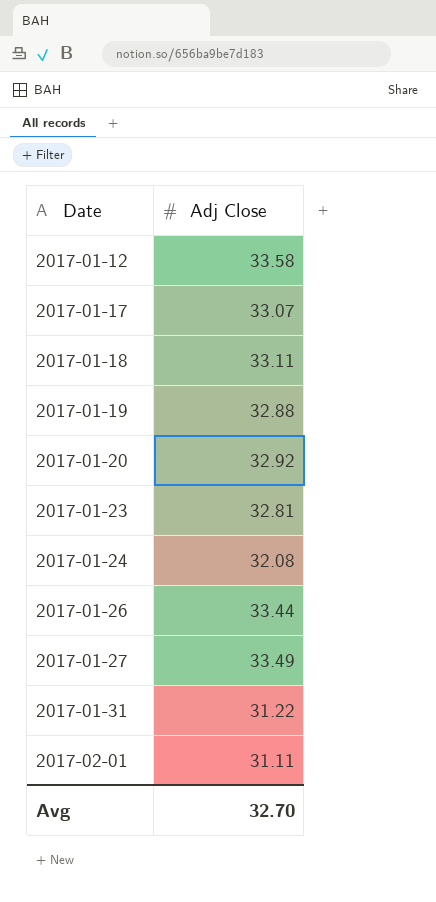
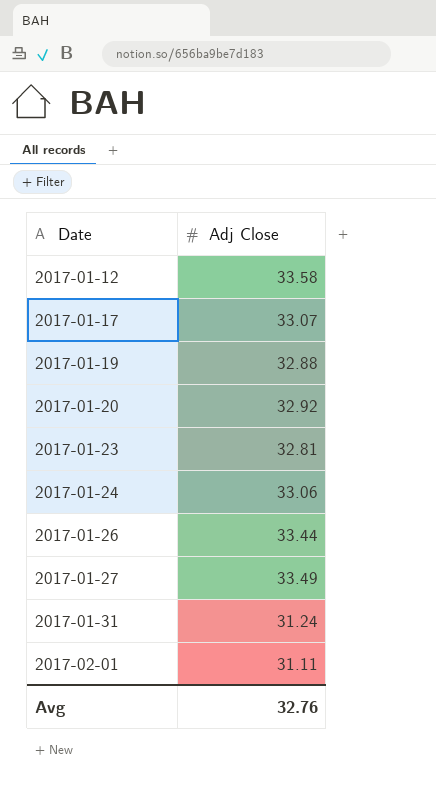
row 2017-01-18: 33.11 -> none
2017-01-24 | Adj Close: 32.08 -> 33.06
2017-01-31 | Adj Close: 31.22 -> 31.24
Avg | Adj Close: 32.70 -> 32.76

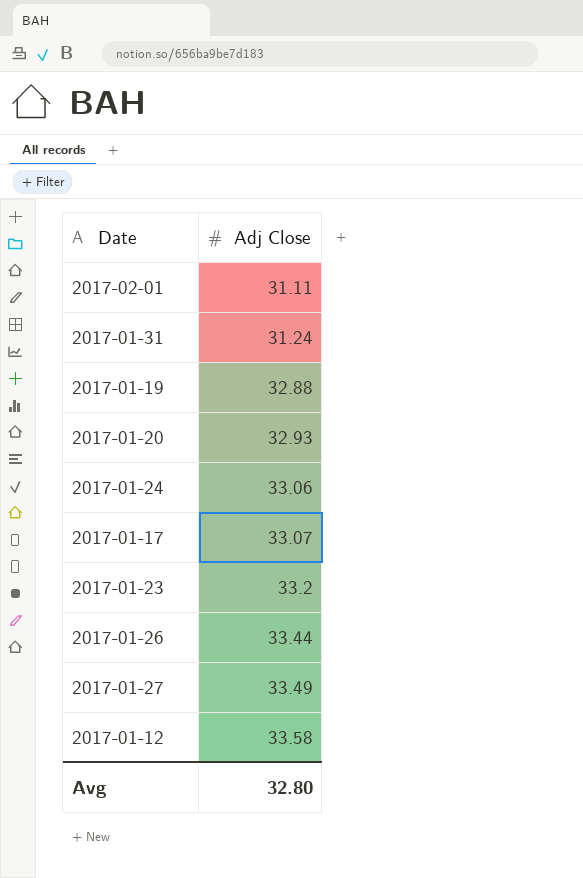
row order: Date ascending -> Adj Close ascending
2017-01-20 | Adj Close: 32.92 -> 32.93
2017-01-23 | Adj Close: 32.81 -> 33.2
Avg | Adj Close: 32.76 -> 32.80

